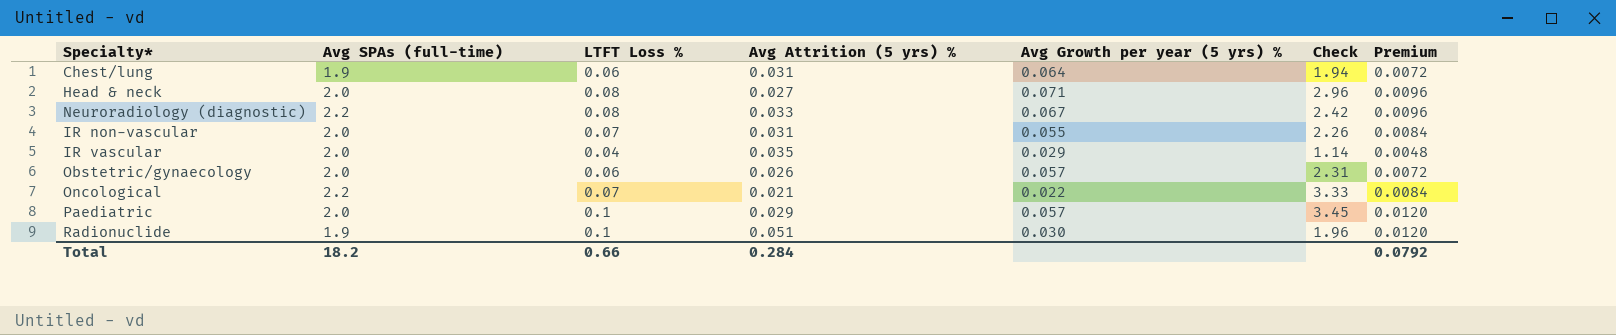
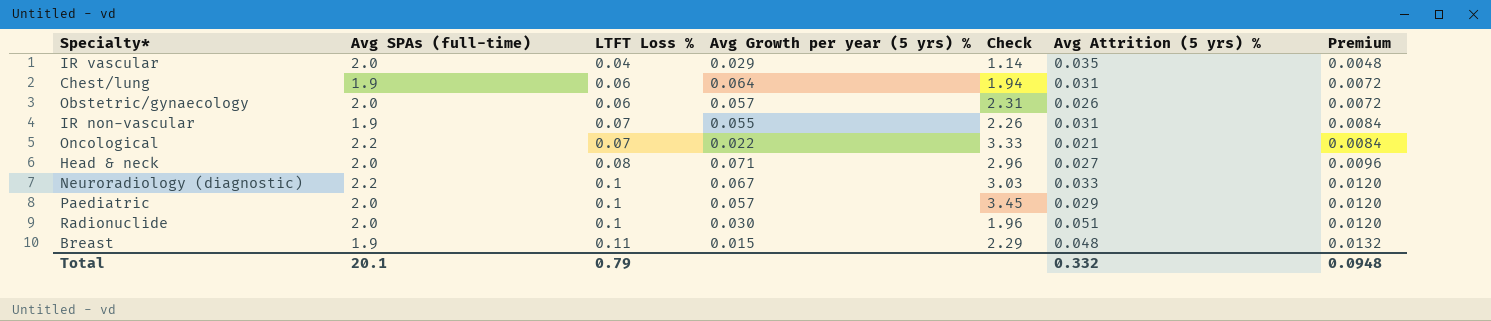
row order: none -> LTFT Loss % ascending
column Avg Attrition (5 yrs) % | position: 4 -> 6
IR non-vascular | Avg SPAs (full-time): 2.0 -> 1.9
Neuroradiology (diagnostic) | LTFT Loss %: 0.08 -> 0.1
Neuroradiology (diagnostic) | Check: 2.42 -> 3.03
Neuroradiology (diagnostic) | Premium: 0.0096 -> 0.0120
Radionuclide | Avg SPAs (full-time): 1.9 -> 2.0
row Breast: none -> 1.9 | 0.11 | 0.015 | 2.29 | 0.048 | 0.0132
Total | Avg SPAs (full-time): 18.2 -> 20.1
Total | LTFT Loss %: 0.66 -> 0.79
Total | Avg Attrition (5 yrs) %: 0.284 -> 0.332
Total | Premium: 0.0792 -> 0.0948

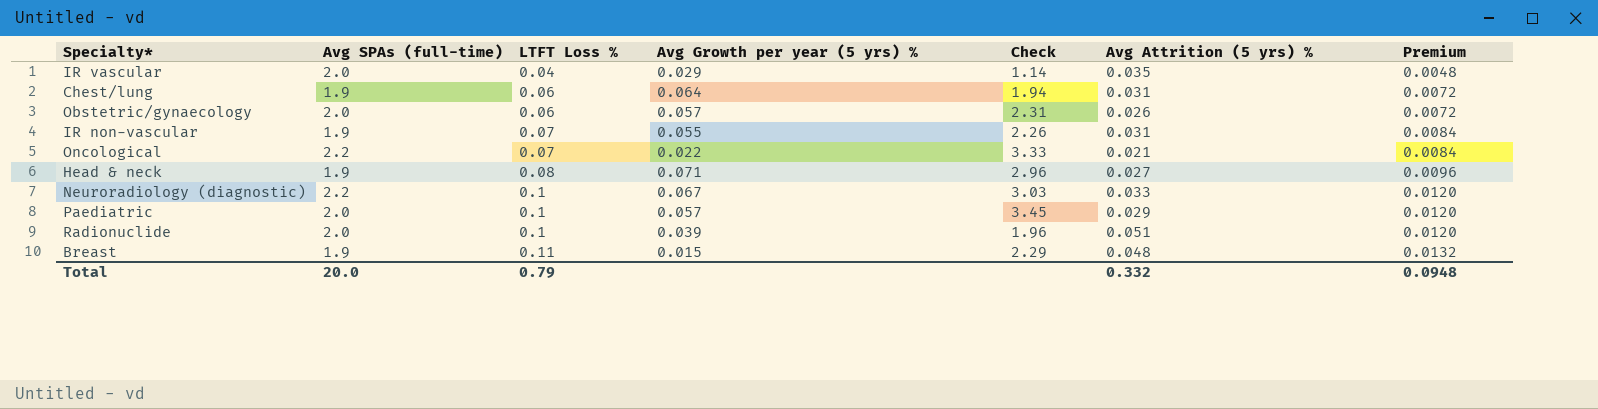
Head & neck | Avg SPAs (full-time): 2.0 -> 1.9
Radionuclide | Avg Growth per year (5 yrs) %: 0.030 -> 0.039
Total | Avg SPAs (full-time): 20.1 -> 20.0

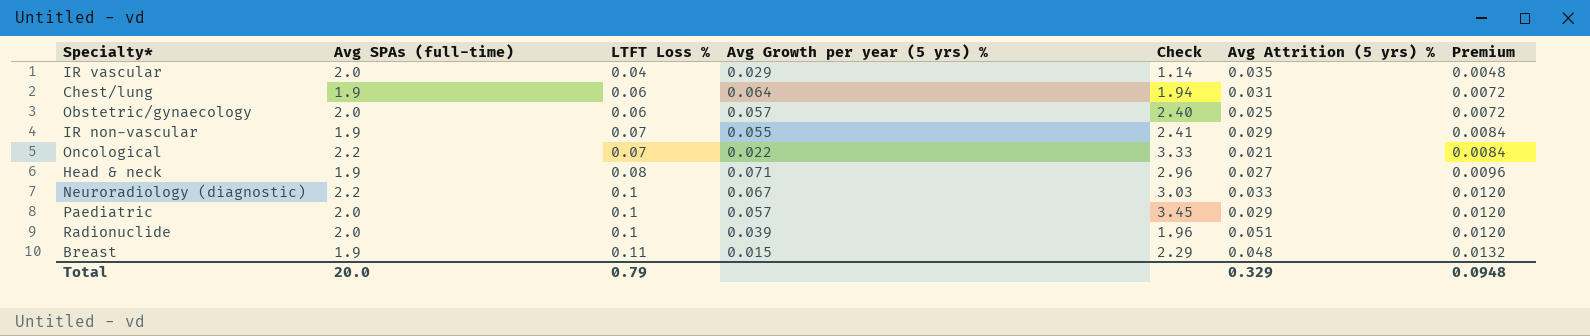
Obstetric/gynaecology | Check: 2.31 -> 2.40
Obstetric/gynaecology | Avg Attrition (5 yrs) %: 0.026 -> 0.025
IR non-vascular | Check: 2.26 -> 2.41
IR non-vascular | Avg Attrition (5 yrs) %: 0.031 -> 0.029
Total | Avg Attrition (5 yrs) %: 0.332 -> 0.329

